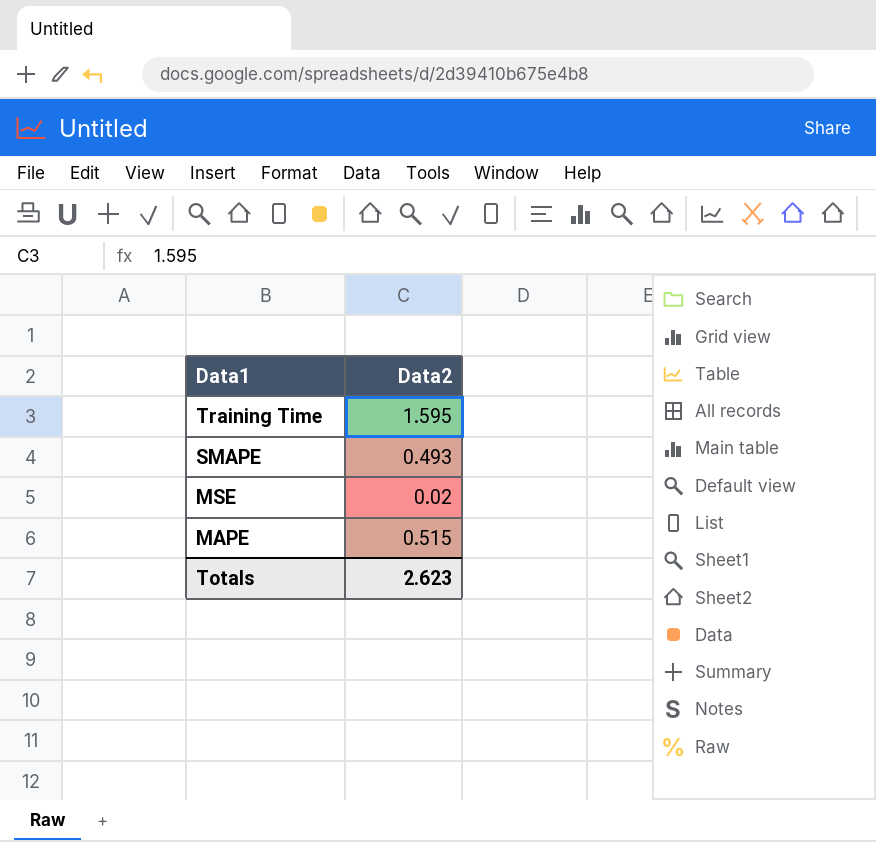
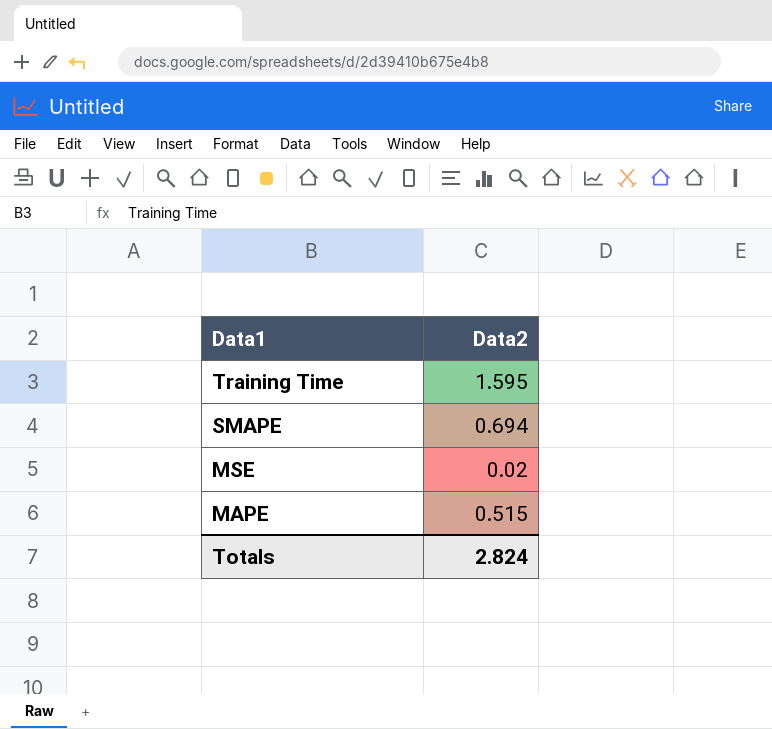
SMAPE | Data2: 0.493 -> 0.694
Totals | Data2: 2.623 -> 2.824

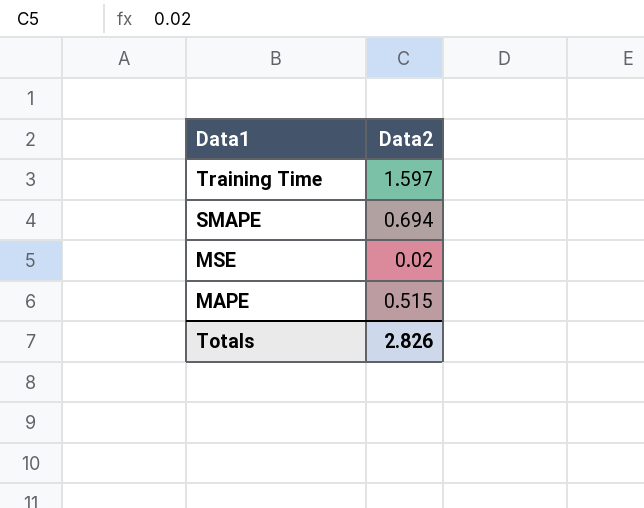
Training Time | Data2: 1.595 -> 1.597
Totals | Data2: 2.824 -> 2.826

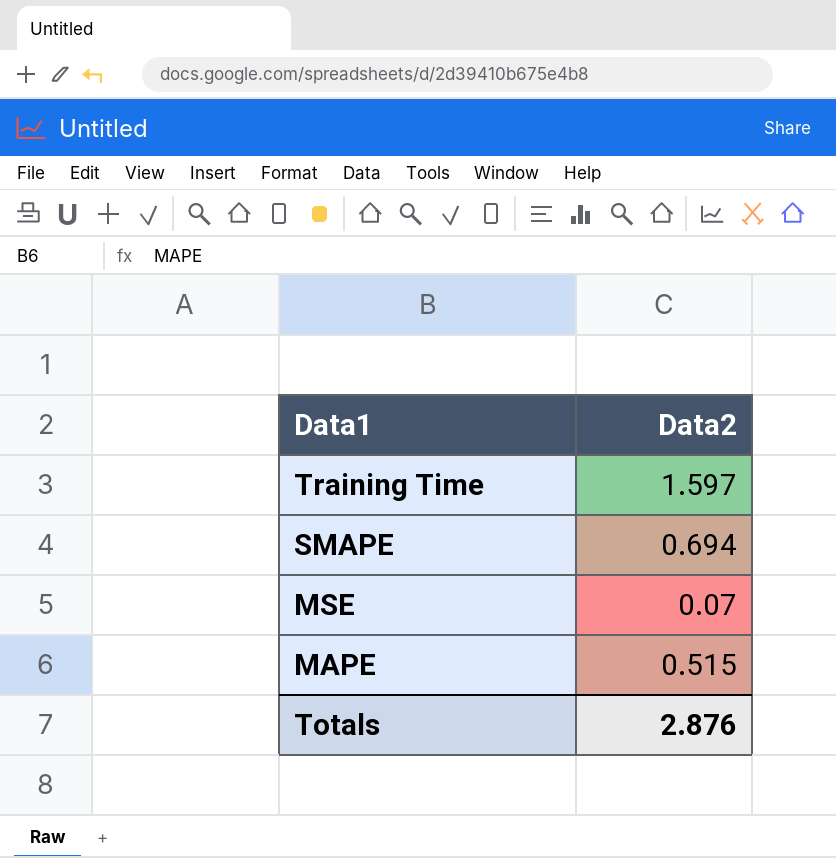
MSE | Data2: 0.02 -> 0.07
Totals | Data2: 2.826 -> 2.876

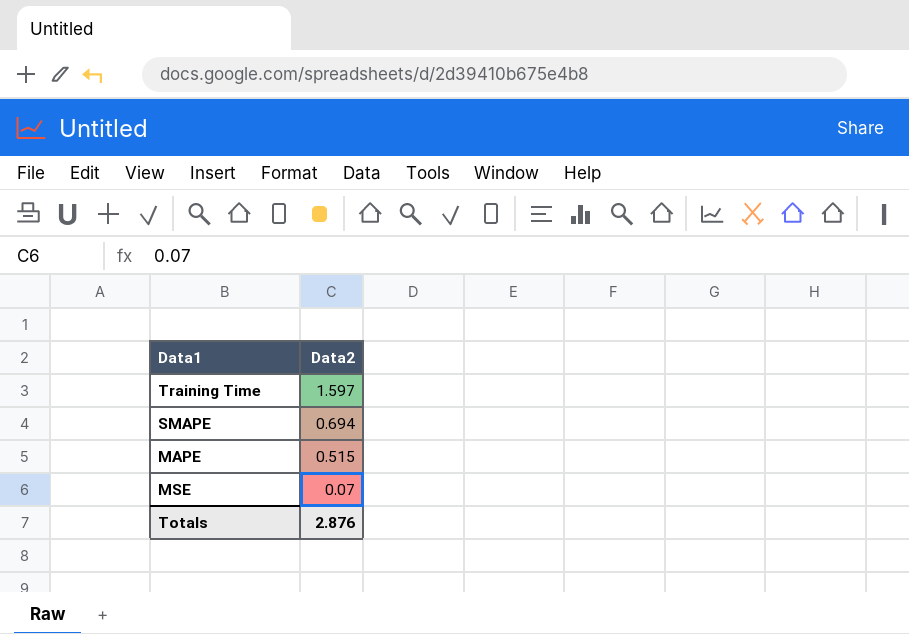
row order: Data1 descending -> Data2 descending

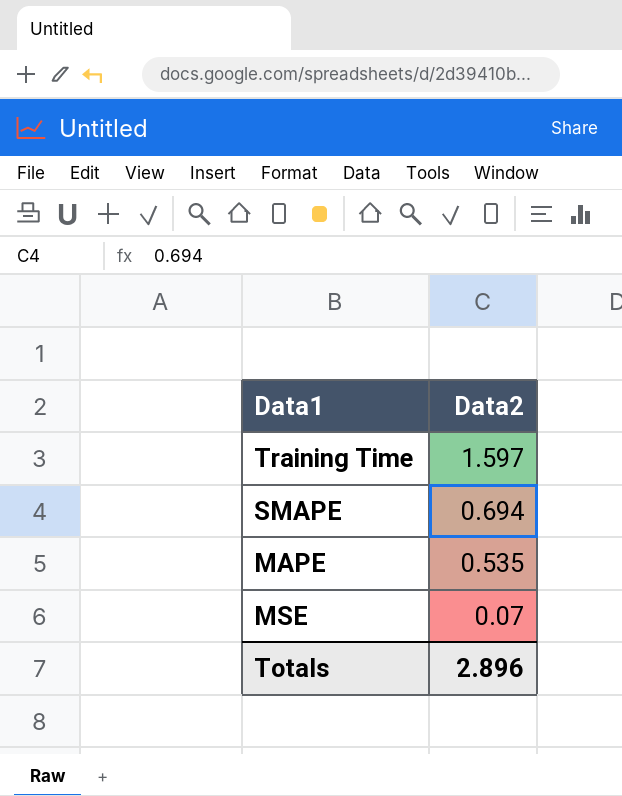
MAPE | Data2: 0.515 -> 0.535
Totals | Data2: 2.876 -> 2.896

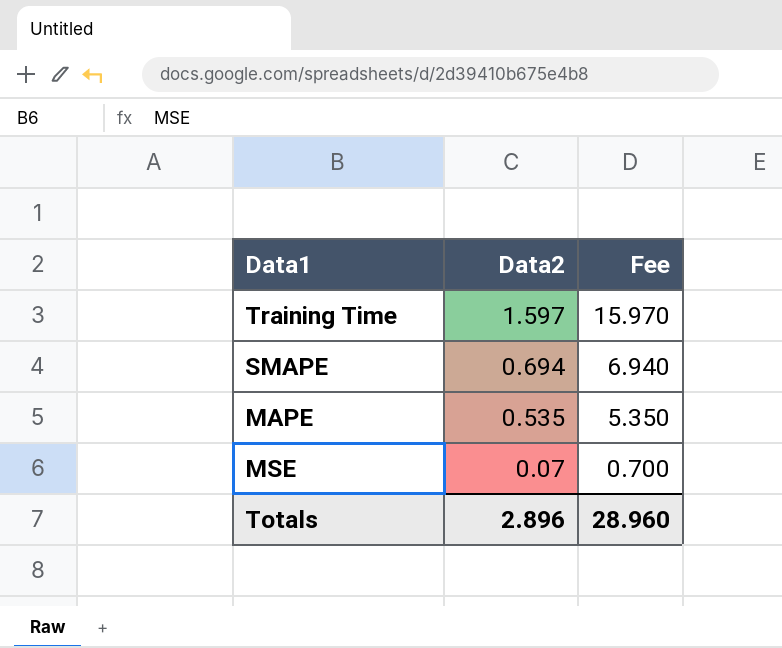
column Fee | formula: none -> [Data2] * 10

